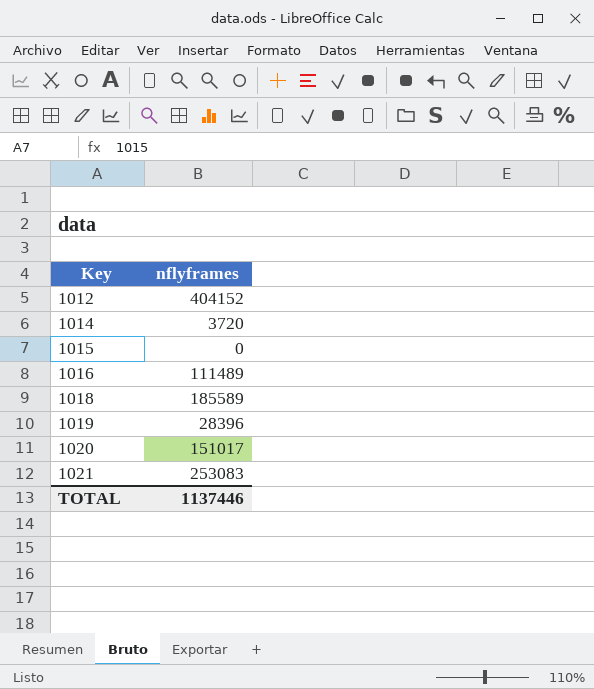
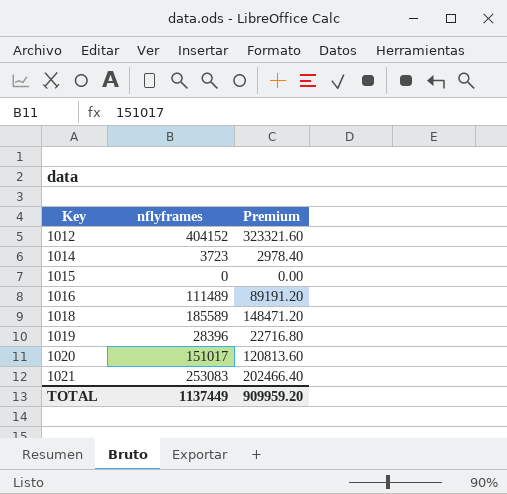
column Premium | formula: none -> [nflyframes] * 0.8
1014 | nflyframes: 3720 -> 3723
TOTAL | nflyframes: 1137446 -> 1137449

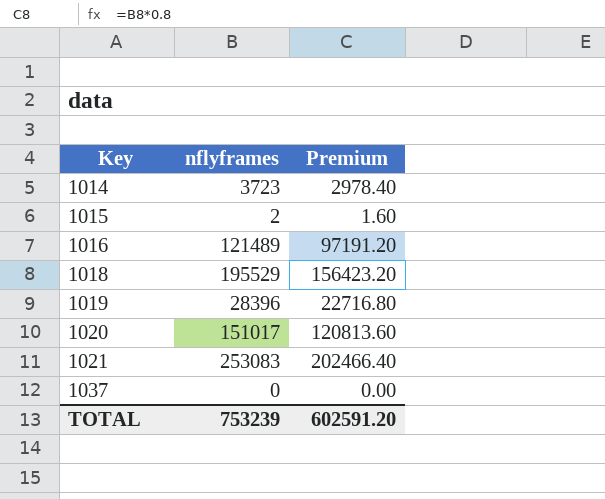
row 1012: 404152 | 323321.60 -> none
1015 | nflyframes: 0 -> 2
1015 | Premium: 0.00 -> 1.60
1016 | nflyframes: 111489 -> 121489
1016 | Premium: 89191.20 -> 97191.20
1018 | nflyframes: 185589 -> 195529
1018 | Premium: 148471.20 -> 156423.20
row 1037: none -> 0 | 0.00
TOTAL | nflyframes: 1137449 -> 753239
TOTAL | Premium: 909959.20 -> 602591.20

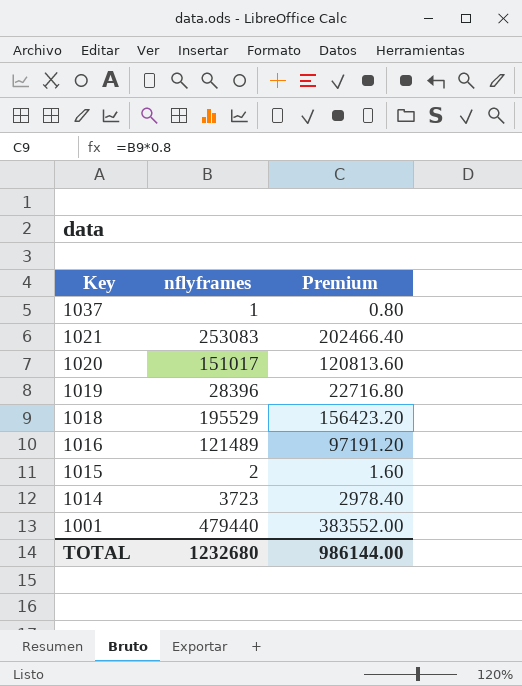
row order: Key ascending -> Key descending
1037 | nflyframes: 0 -> 1
1037 | Premium: 0.00 -> 0.80
row 1001: none -> 479440 | 383552.00
TOTAL | nflyframes: 753239 -> 1232680
TOTAL | Premium: 602591.20 -> 986144.00

